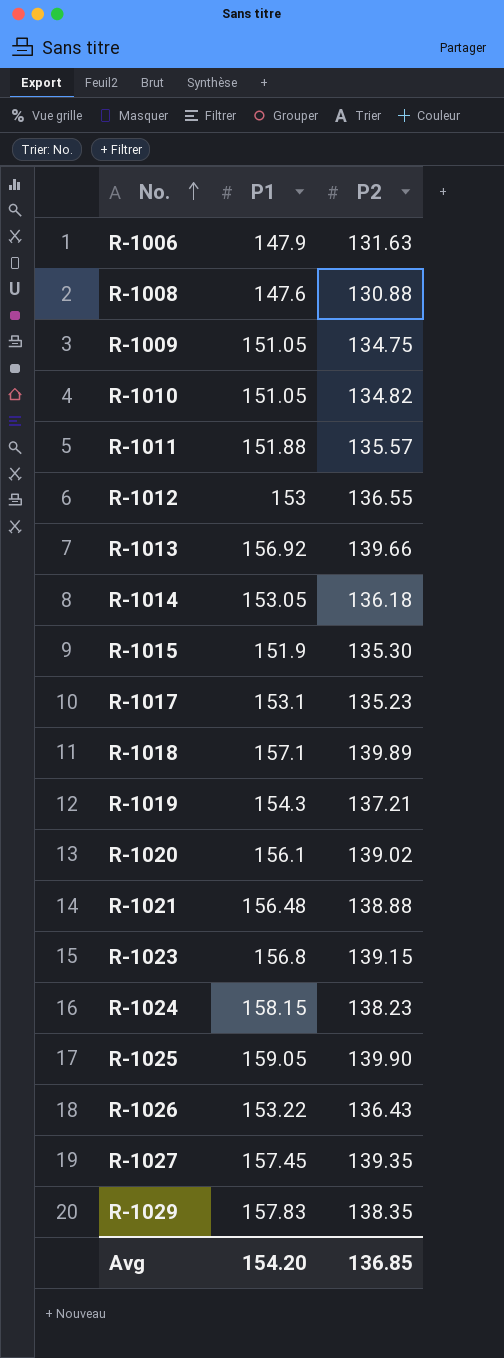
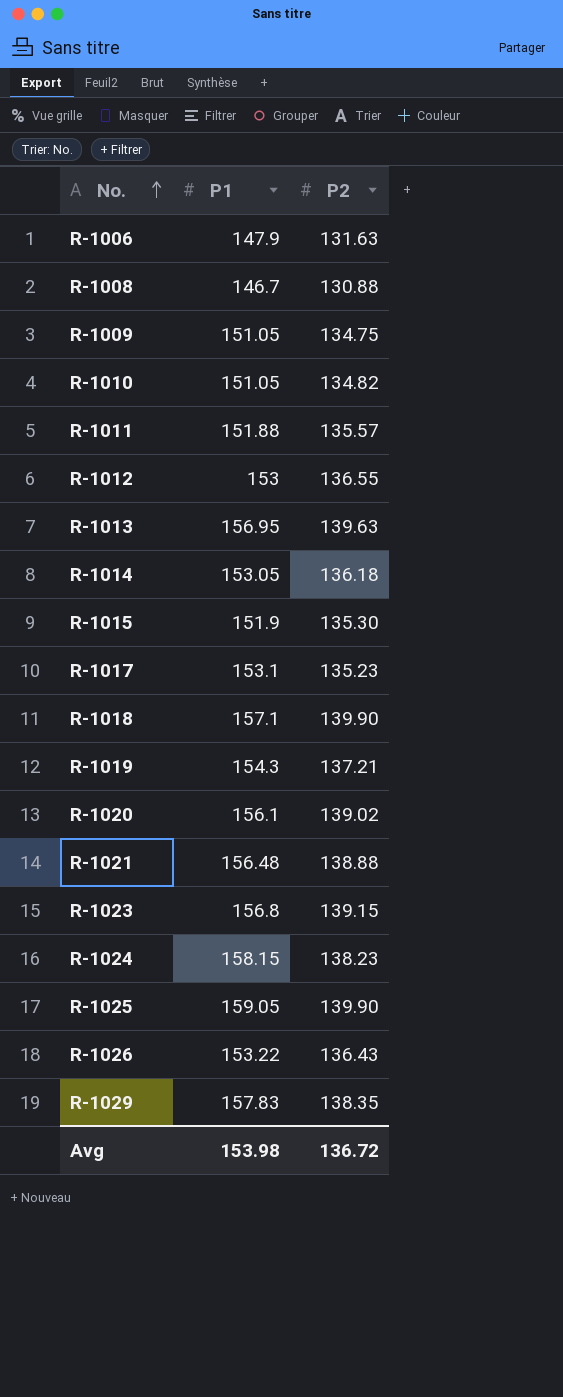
row R-1027: 157.45 | 139.35 -> none
R-1008 | P1: 147.6 -> 146.7
R-1013 | P1: 156.92 -> 156.95
R-1013 | P2: 139.66 -> 139.63
R-1018 | P2: 139.89 -> 139.90
Avg | P1: 154.20 -> 153.98
Avg | P2: 136.85 -> 136.72

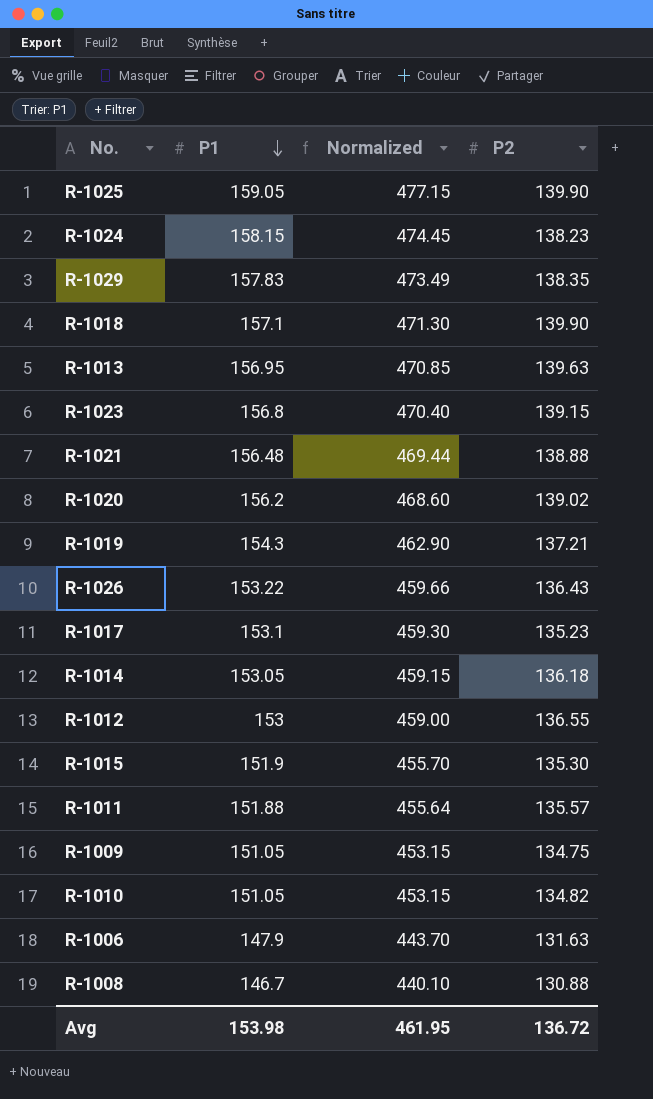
row order: No. ascending -> P1 descending
column Normalized | formula: none -> [P1] * 3
R-1020 | P1: 156.1 -> 156.2

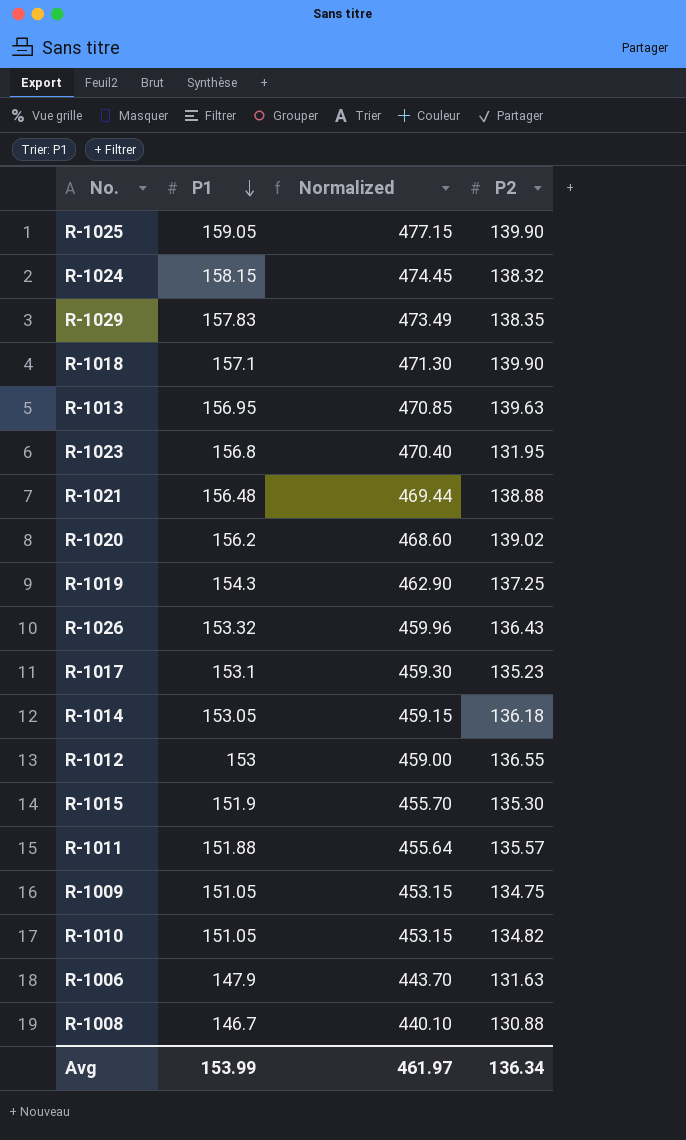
R-1024 | P2: 138.23 -> 138.32
R-1023 | P2: 139.15 -> 131.95
R-1019 | P2: 137.21 -> 137.25
R-1026 | P1: 153.22 -> 153.32
R-1026 | Normalized: 459.66 -> 459.96
Avg | P1: 153.98 -> 153.99
Avg | Normalized: 461.95 -> 461.97
Avg | P2: 136.72 -> 136.34

